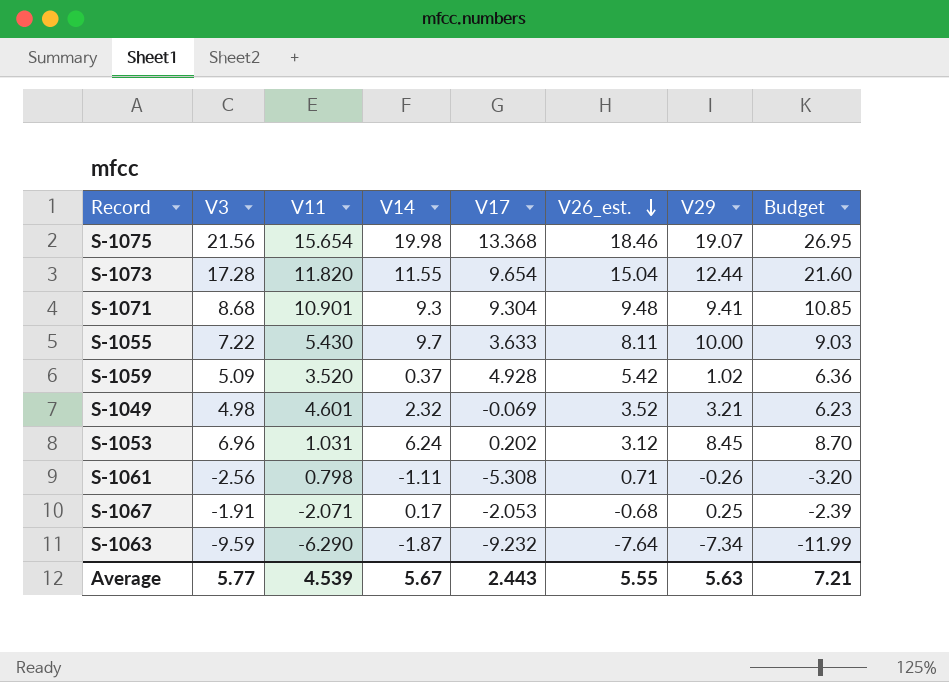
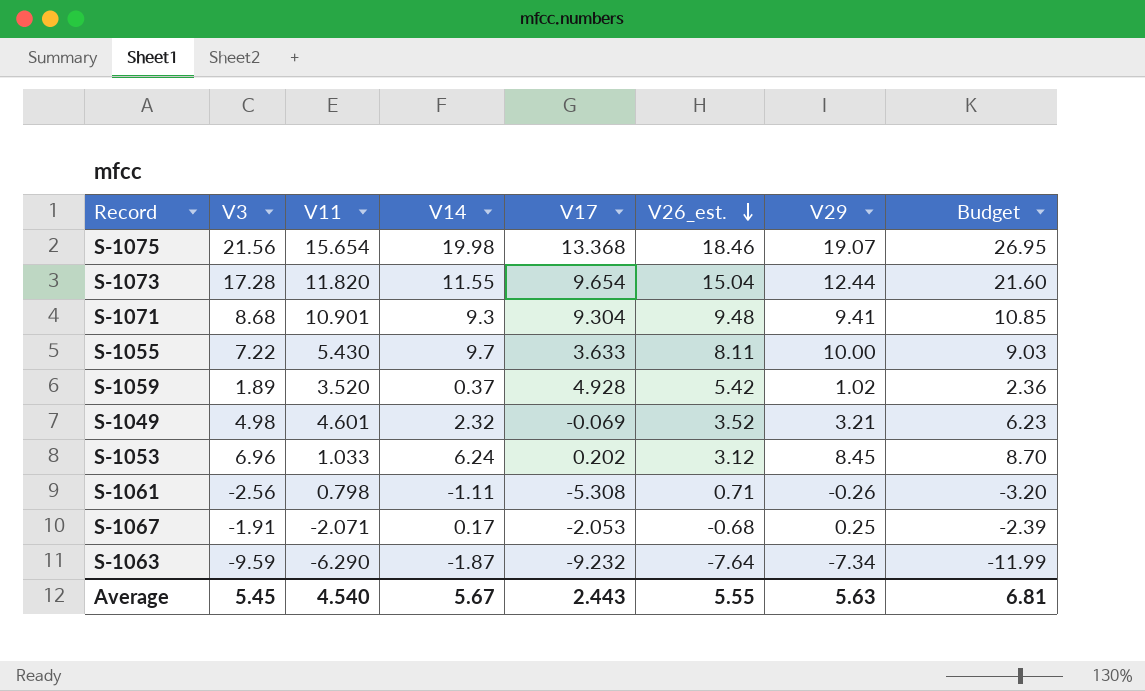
S-1059 | V3: 5.09 -> 1.89
S-1059 | Budget: 6.36 -> 2.36
S-1053 | V11: 1.031 -> 1.033
Average | V3: 5.77 -> 5.45
Average | V11: 4.539 -> 4.540
Average | Budget: 7.21 -> 6.81

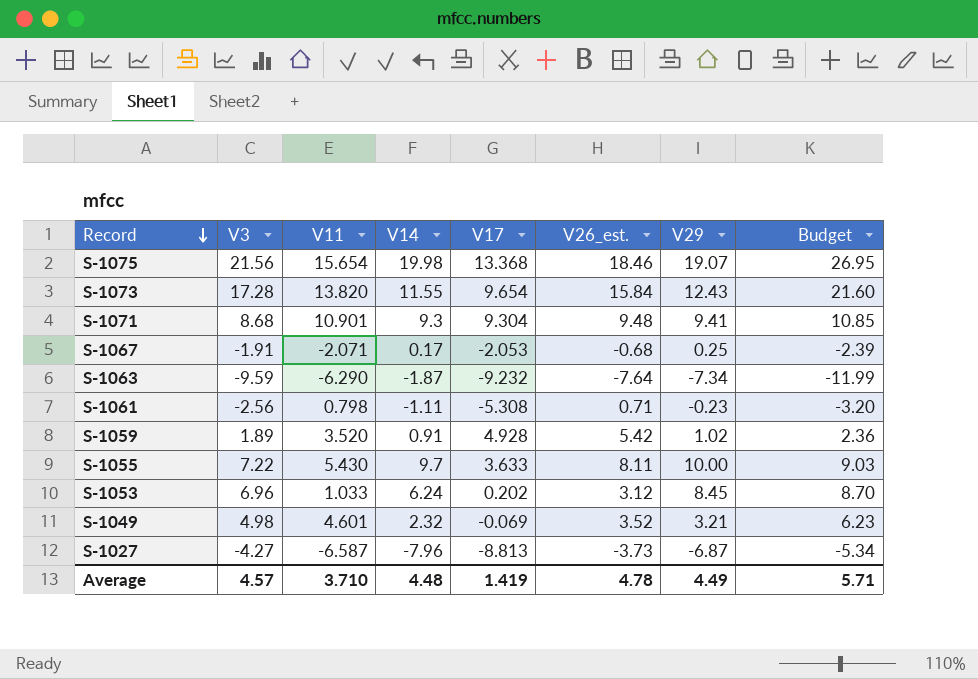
row order: V26_est. descending -> Record descending
S-1073 | V11: 11.820 -> 13.820
S-1073 | V26_est.: 15.04 -> 15.84
S-1073 | V29: 12.44 -> 12.43
S-1061 | V29: -0.26 -> -0.23
S-1059 | V14: 0.37 -> 0.91
row S-1027: none -> -4.27 | -6.587 | -7.96 | -8.813 | -3.73 | -6.87 | -5.34
Average | V3: 5.45 -> 4.57
Average | V11: 4.540 -> 3.710
Average | V14: 5.67 -> 4.48
Average | V17: 2.443 -> 1.419
Average | V26_est.: 5.55 -> 4.78
Average | V29: 5.63 -> 4.49
Average | Budget: 6.81 -> 5.71

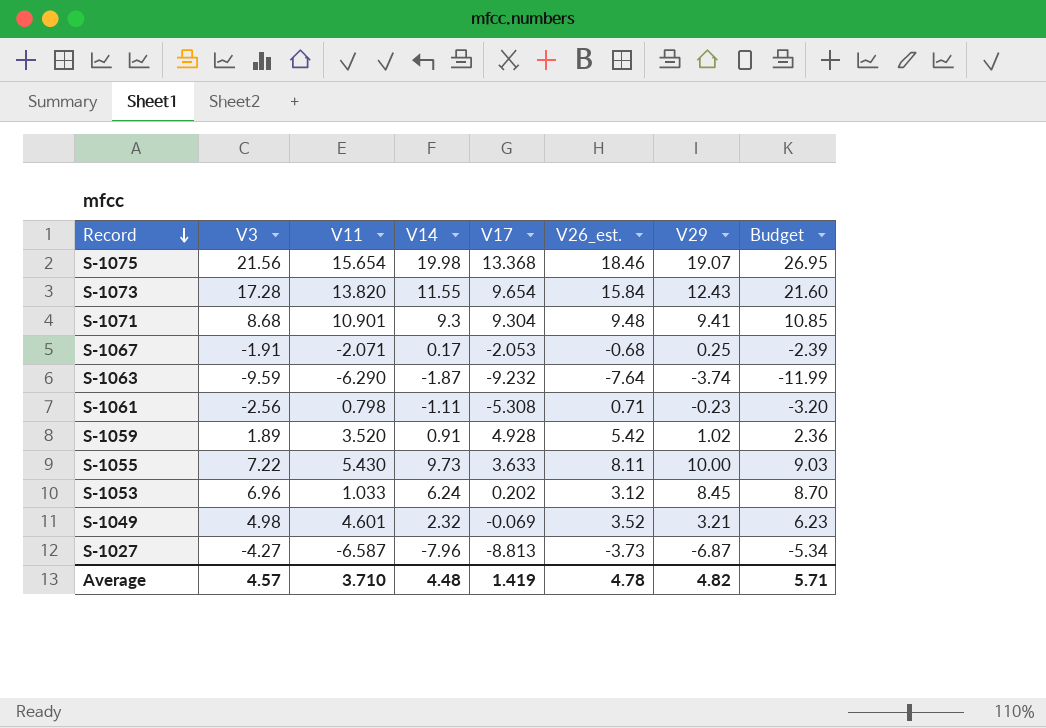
S-1063 | V29: -7.34 -> -3.74
S-1055 | V14: 9.7 -> 9.73
Average | V29: 4.49 -> 4.82

